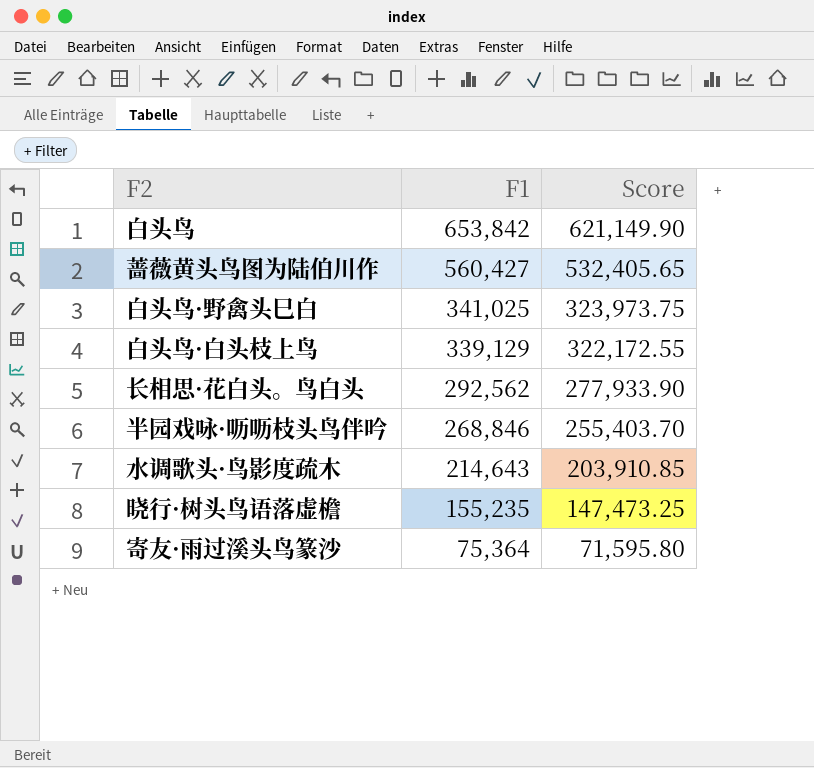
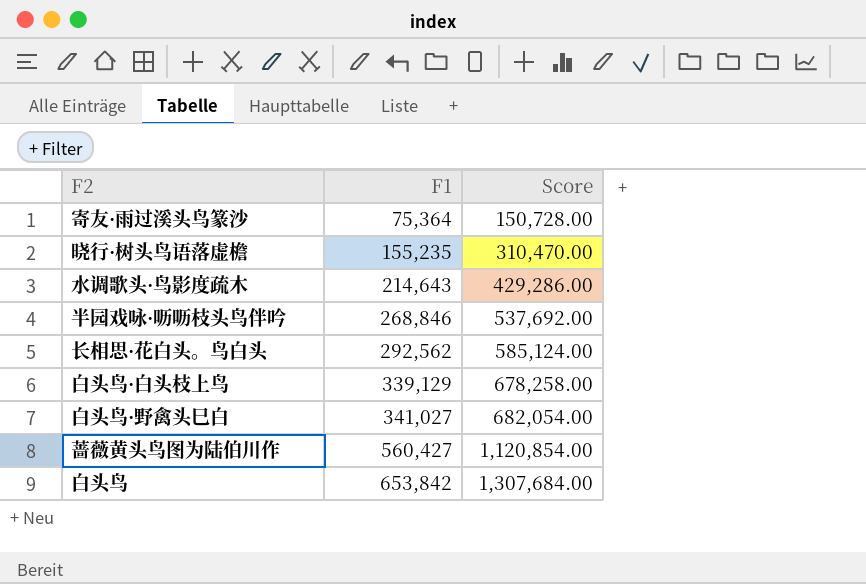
row order: F1 descending -> F1 ascending
column Score | formula: [F1] * 0.95 -> [F1] * 2
白头鸟·野禽头巳白 | F1: 341,025 -> 341,027

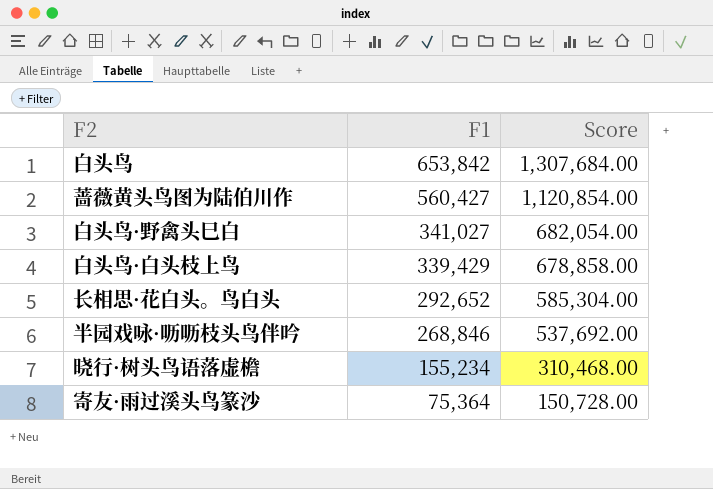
row order: F1 ascending -> F1 descending
row 水调歌头·鸟影度疏木: 214,643 | 429,286.00 -> none
白头鸟·白头枝上鸟 | F1: 339,129 -> 339,429
白头鸟·白头枝上鸟 | Score: 678,258.00 -> 678,858.00
长相思·花白头。鸟白头 | F1: 292,562 -> 292,652
长相思·花白头。鸟白头 | Score: 585,124.00 -> 585,304.00
晓行·树头鸟语落虚檐 | F1: 155,235 -> 155,234
晓行·树头鸟语落虚檐 | Score: 310,470.00 -> 310,468.00

